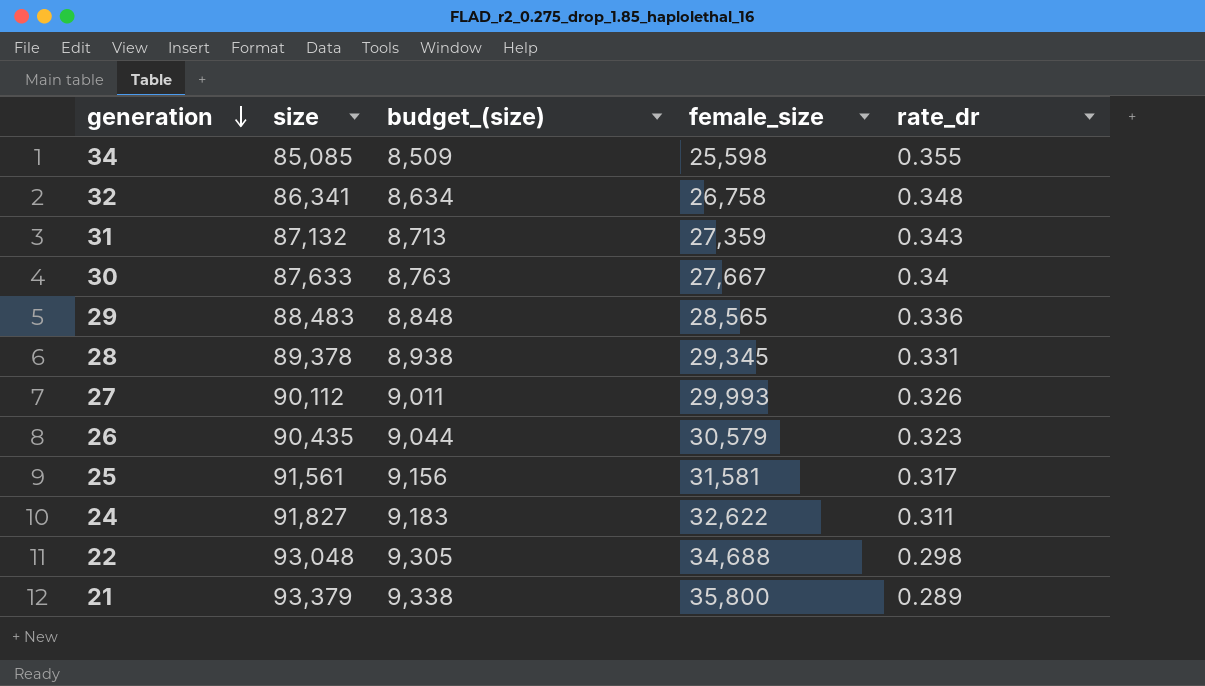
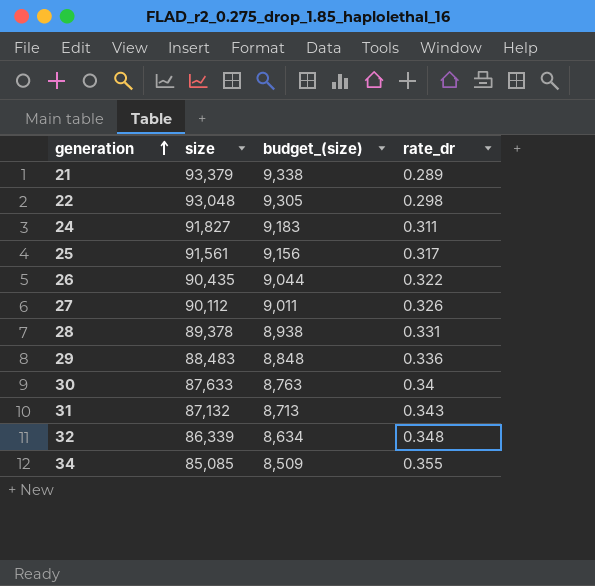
row order: generation descending -> generation ascending
column female_size | position: 4 -> none
26 | rate_dr: 0.323 -> 0.322
32 | size: 86,341 -> 86,339

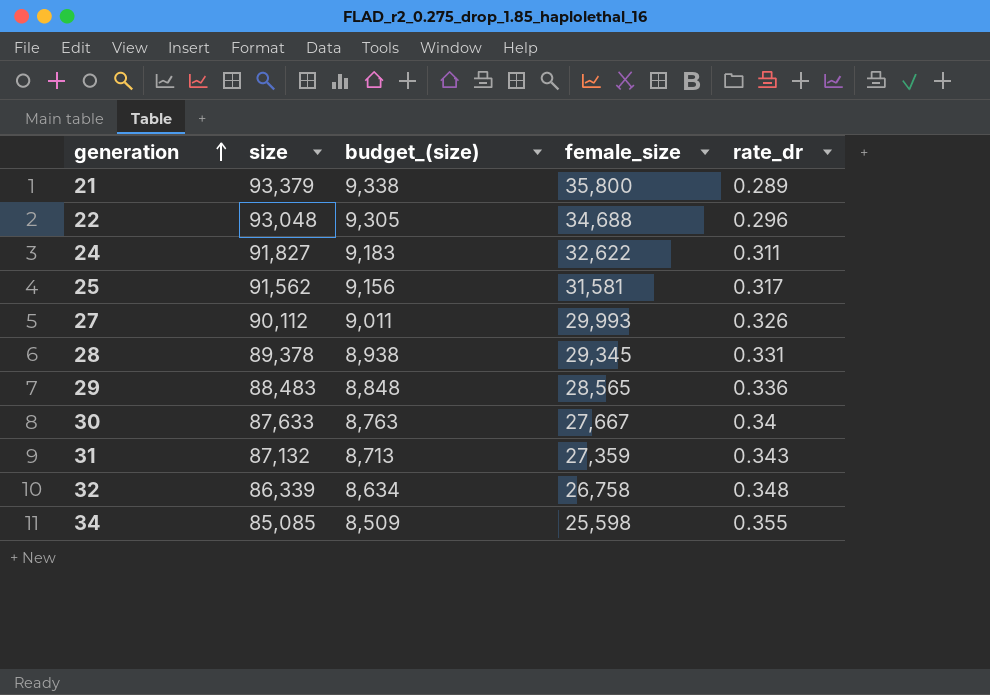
column female_size | position: none -> 4
row 26: 90,435 | 9,044 | 0.322 -> none
22 | rate_dr: 0.298 -> 0.296
25 | size: 91,561 -> 91,562

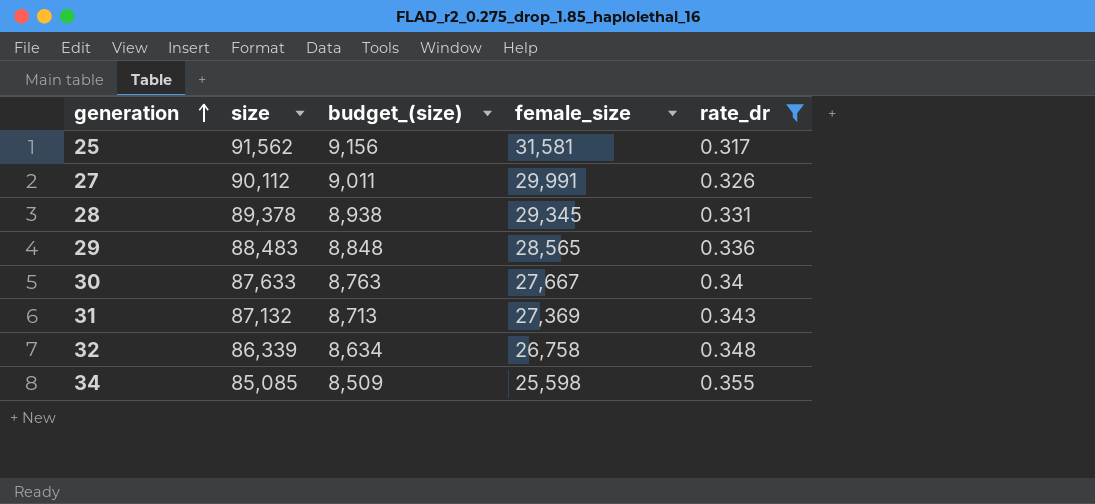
filter: none -> rate_dr >= 0.317
27 | female_size: 29,993 -> 29,991
31 | female_size: 27,359 -> 27,369

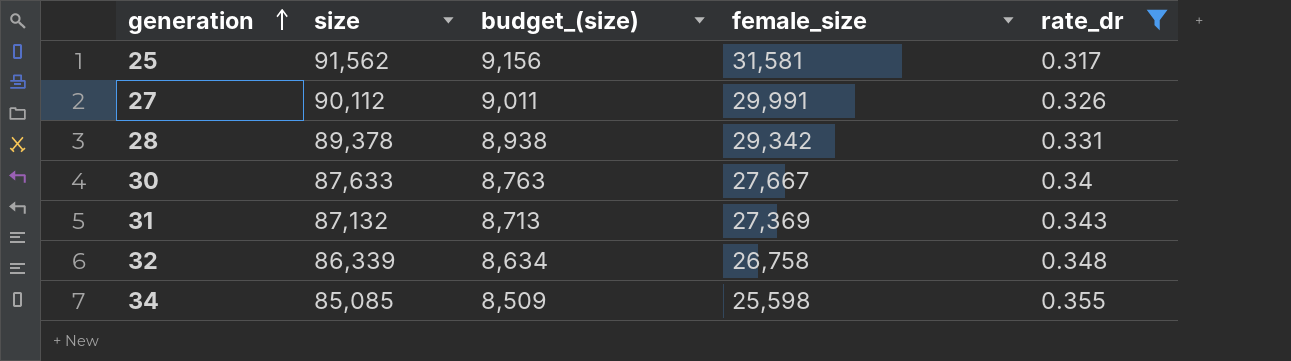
row 29: 88,483 | 8,848 | 28,565 | 0.336 -> none
28 | female_size: 29,345 -> 29,342

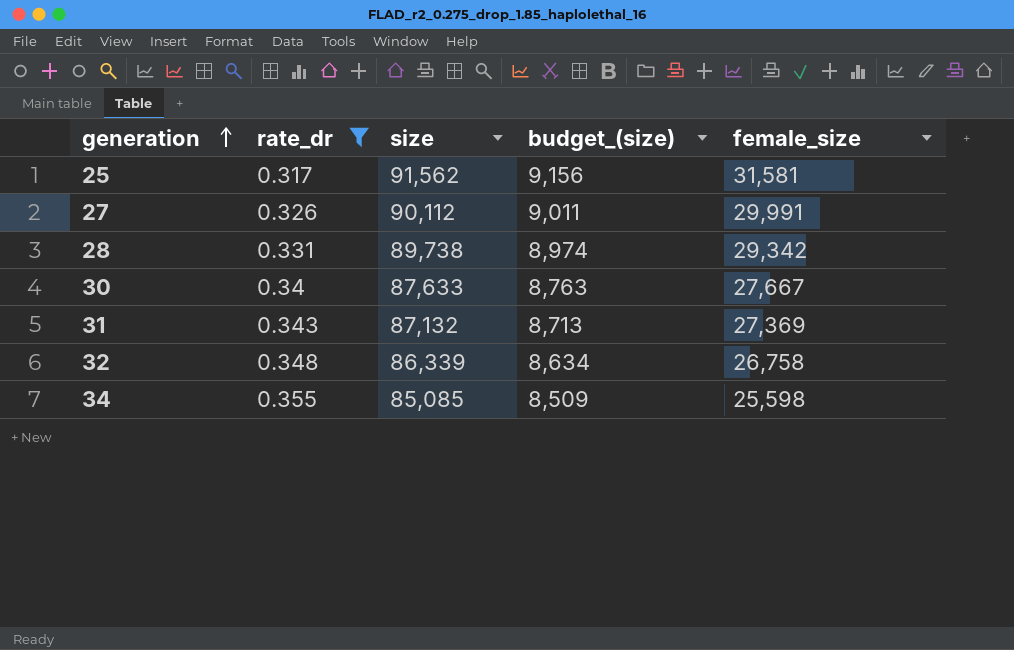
column rate_dr | position: 5 -> 2
28 | size: 89,378 -> 89,738
28 | budget_(size): 8,938 -> 8,974

